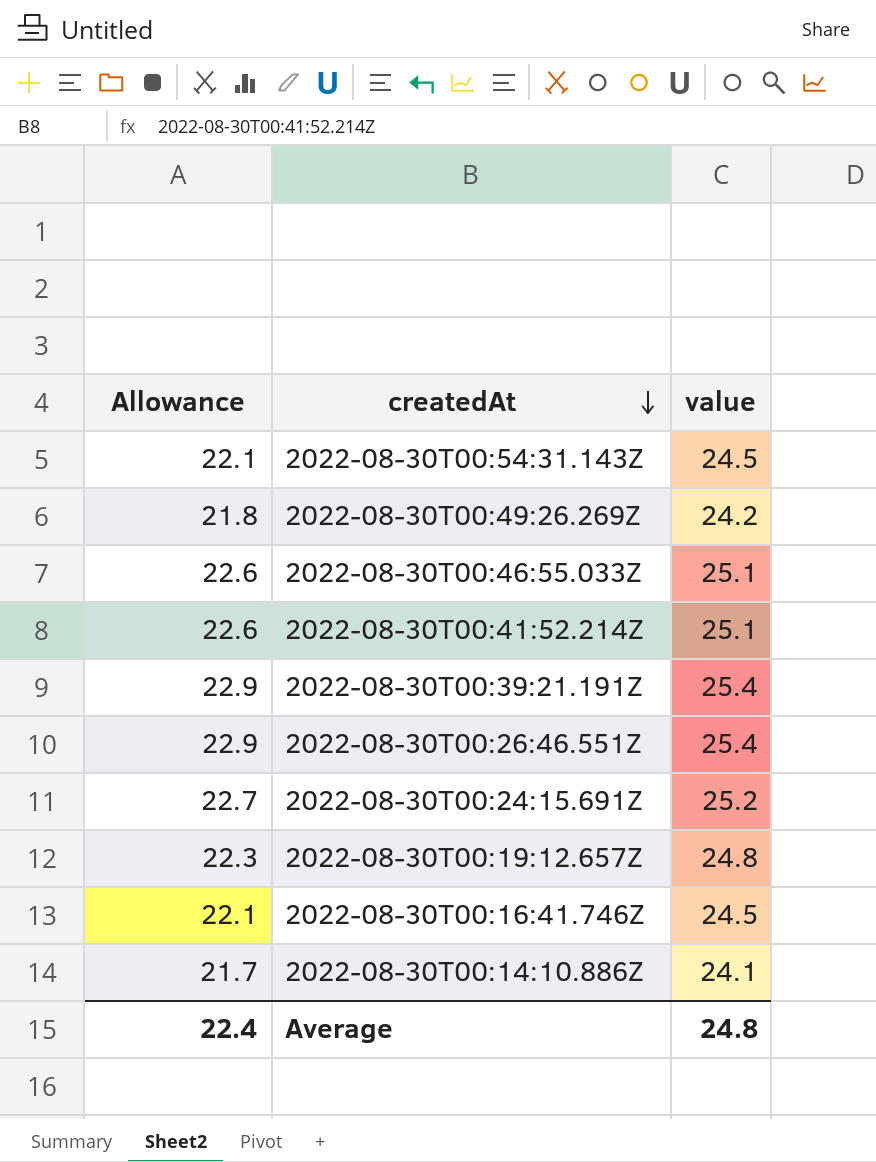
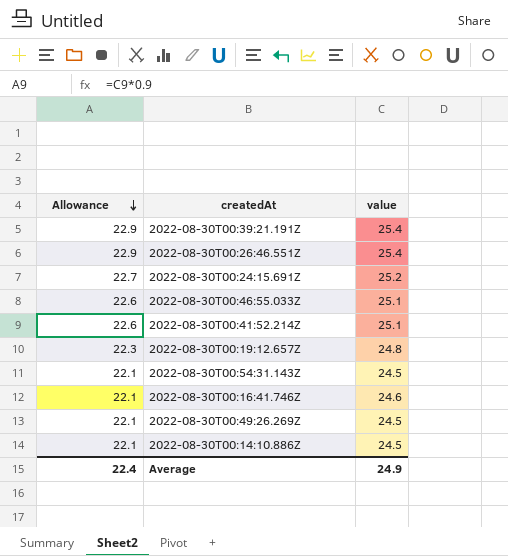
row order: createdAt descending -> Allowance descending
2022-08-30T00:16:41.746Z | value: 24.5 -> 24.6
2022-08-30T00:49:26.269Z | Allowance: 21.8 -> 22.1
2022-08-30T00:49:26.269Z | value: 24.2 -> 24.5
2022-08-30T00:14:10.886Z | Allowance: 21.7 -> 22.1
2022-08-30T00:14:10.886Z | value: 24.1 -> 24.5
Average | value: 24.8 -> 24.9

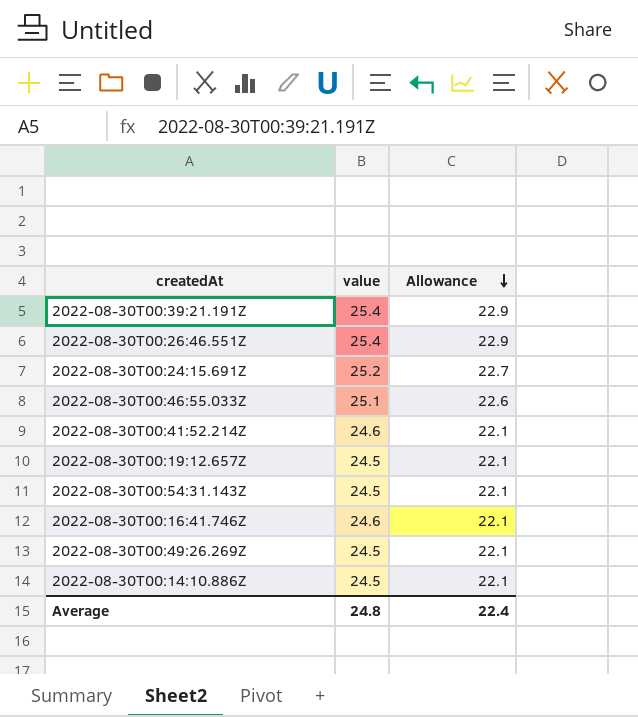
column Allowance | position: 1 -> 3
2022-08-30T00:41:52.214Z | value: 25.1 -> 24.6
2022-08-30T00:41:52.214Z | Allowance: 22.6 -> 22.1
2022-08-30T00:19:12.657Z | value: 24.8 -> 24.5
2022-08-30T00:19:12.657Z | Allowance: 22.3 -> 22.1
Average | value: 24.9 -> 24.8

